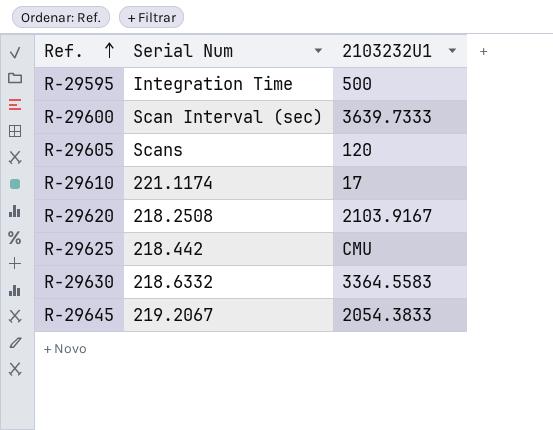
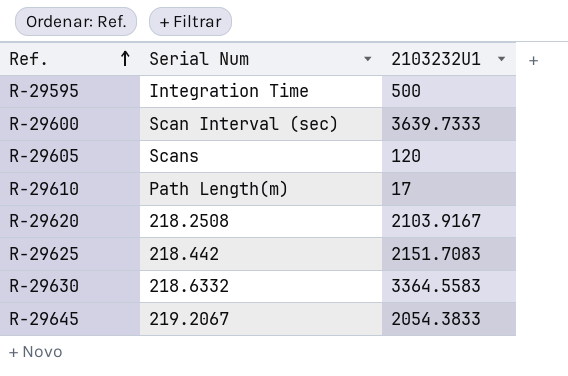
R-29610 | Serial Num: 221.1174 -> Path Length(m)
R-29625 | 2103232U1: CMU -> 2151.7083

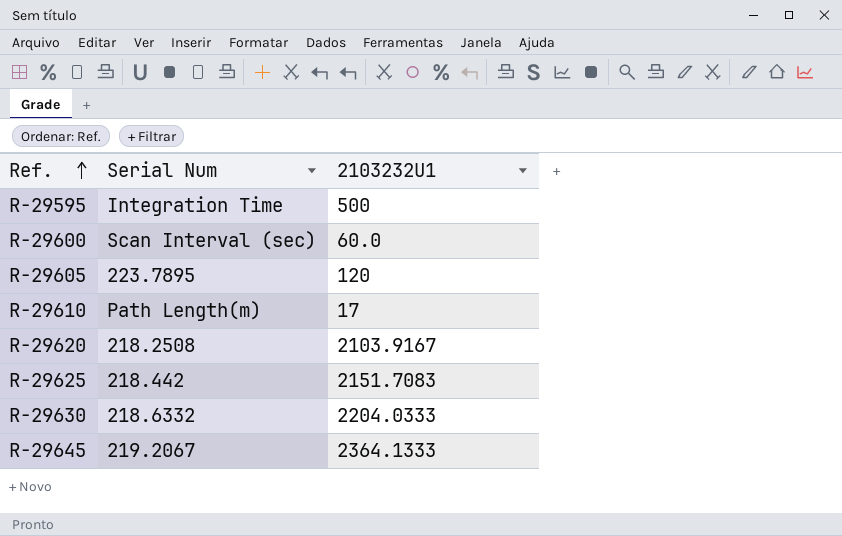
R-29600 | 2103232U1: 3639.7333 -> 60.0
R-29605 | Serial Num: Scans -> 223.7895
R-29630 | 2103232U1: 3364.5583 -> 2204.0333
R-29645 | 2103232U1: 2054.3833 -> 2364.1333

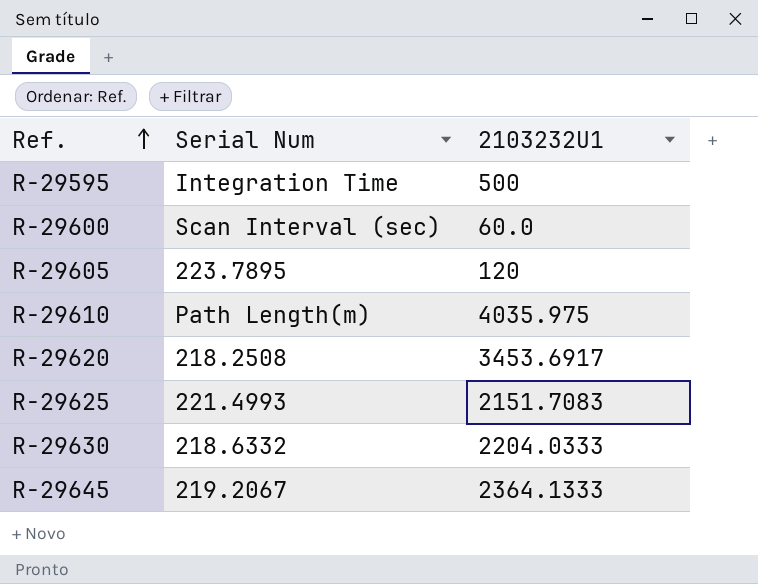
R-29610 | 2103232U1: 17 -> 4035.975
R-29620 | 2103232U1: 2103.9167 -> 3453.6917
R-29625 | Serial Num: 218.442 -> 221.4993

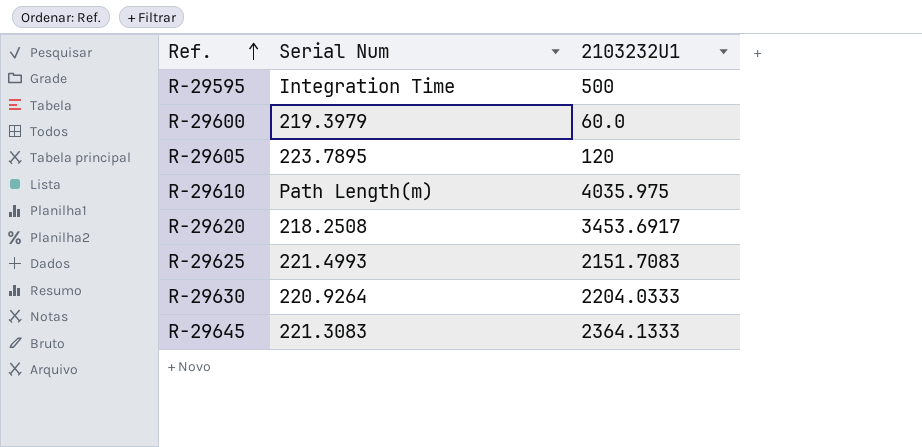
R-29600 | Serial Num: Scan Interval (sec) -> 219.3979
R-29630 | Serial Num: 218.6332 -> 220.9264
R-29645 | Serial Num: 219.2067 -> 221.3083

